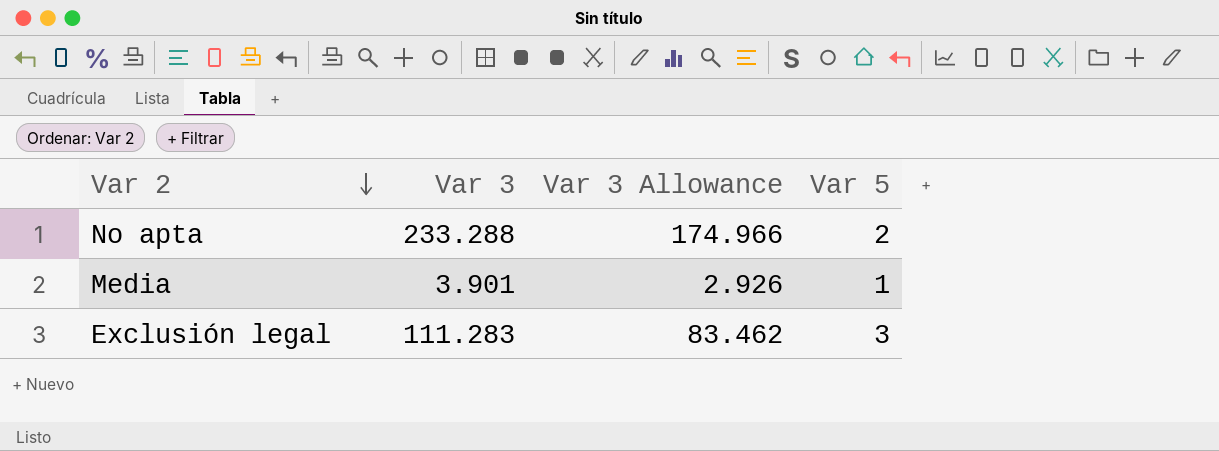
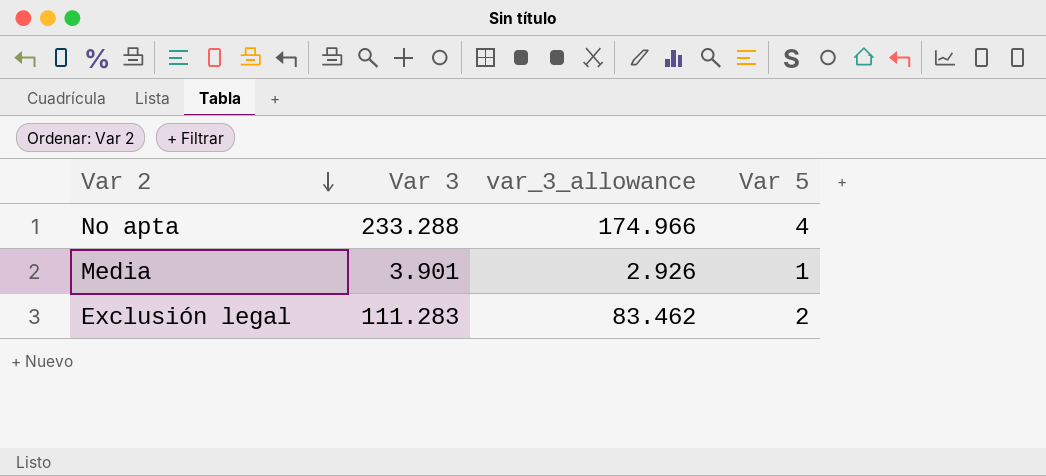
column name: Var 3 Allowance -> var_3_allowance
No apta | Var 5: 2 -> 4
Exclusión legal | Var 5: 3 -> 2

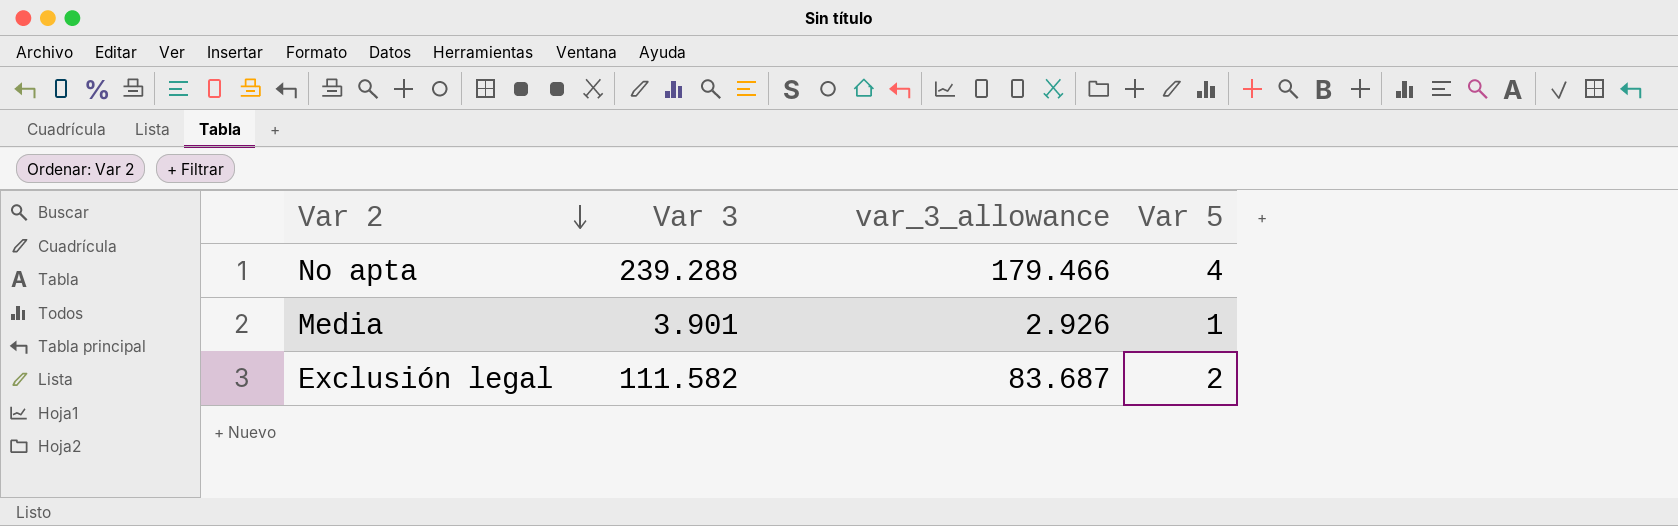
No apta | Var 3: 233.288 -> 239.288
No apta | var_3_allowance: 174.966 -> 179.466
Exclusión legal | Var 3: 111.283 -> 111.582
Exclusión legal | var_3_allowance: 83.462 -> 83.687

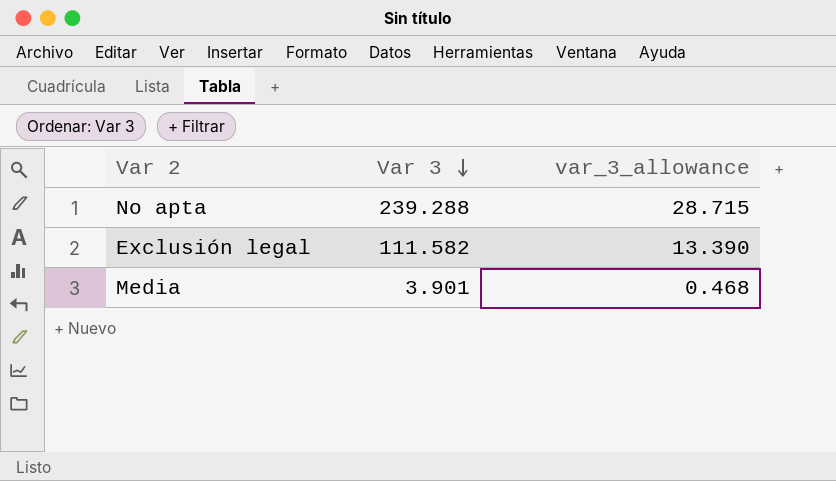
row order: Var 2 descending -> Var 3 descending
column Var 5 | position: 4 -> none
column var_3_allowance | formula: [Var 3] * 0.75 -> [Var 3] * 0.12

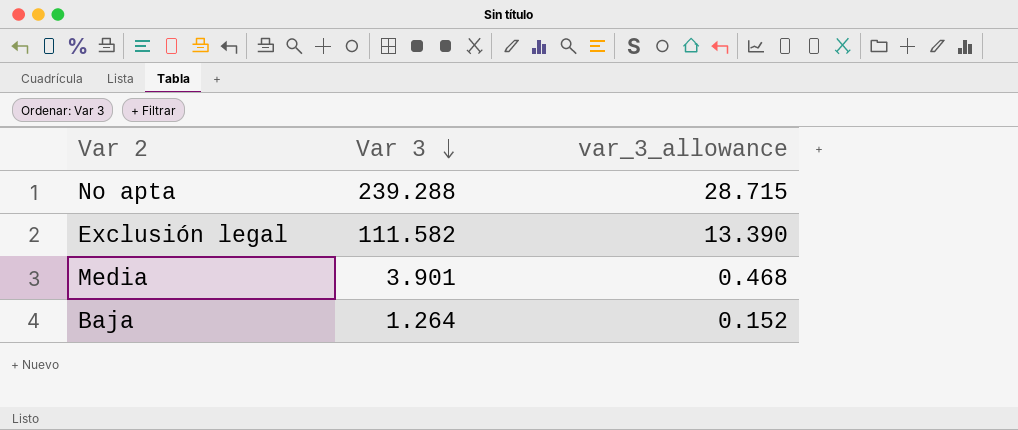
row Baja: none -> 1.264 | 0.152

